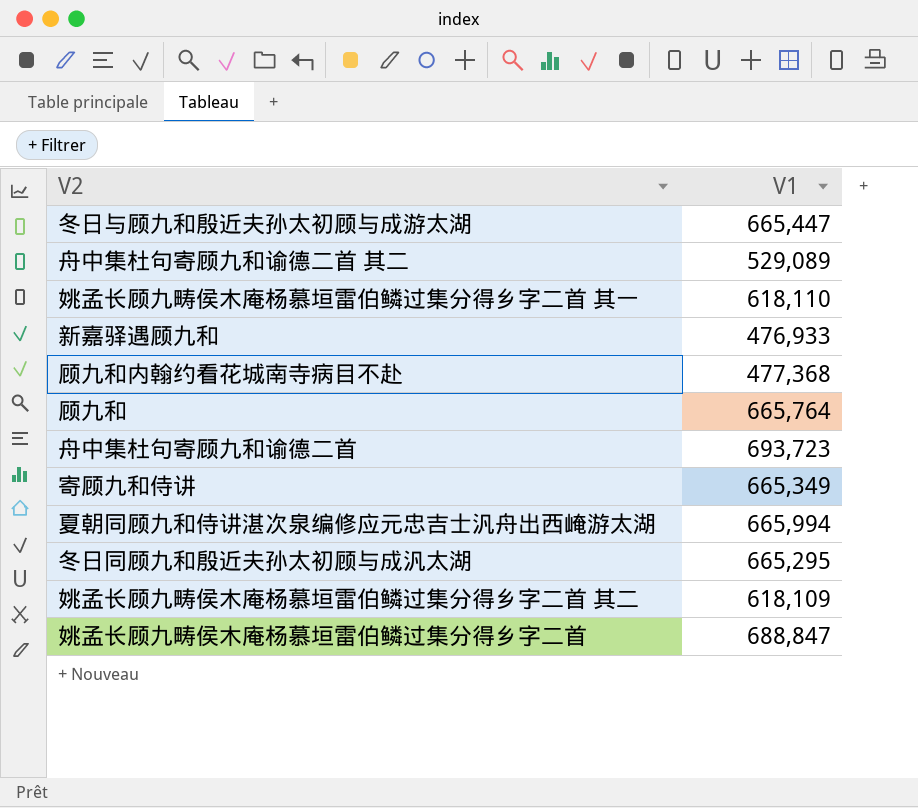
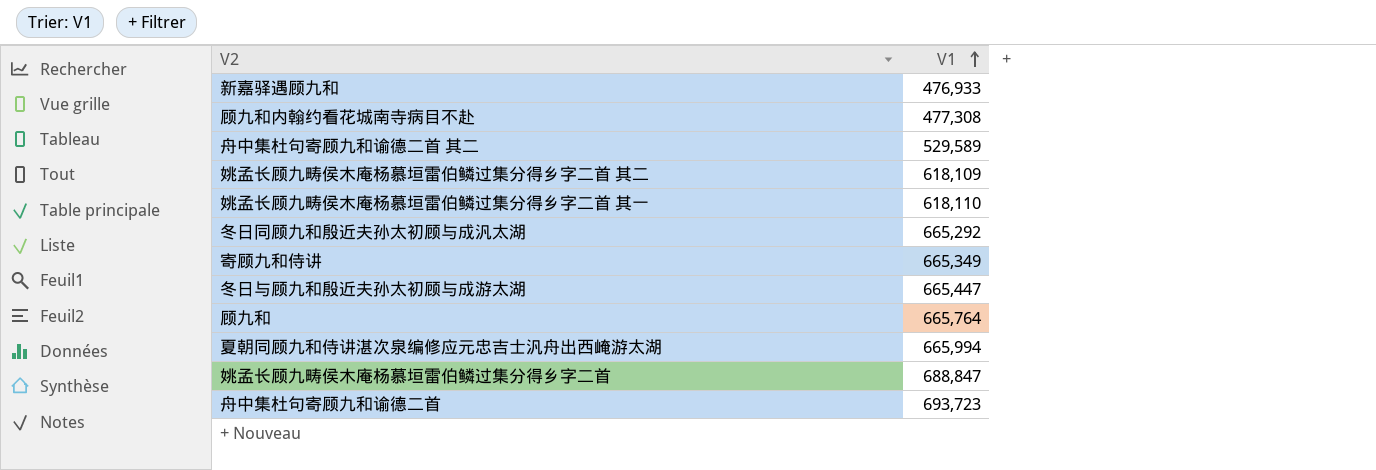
row order: none -> V1 ascending
顾九和内翰约看花城南寺病目不赴 | V1: 477,368 -> 477,308
舟中集杜句寄顾九和谕德二首 其二 | V1: 529,089 -> 529,589
冬日同顾九和殷近夫孙太初顾与成汎太湖 | V1: 665,295 -> 665,292

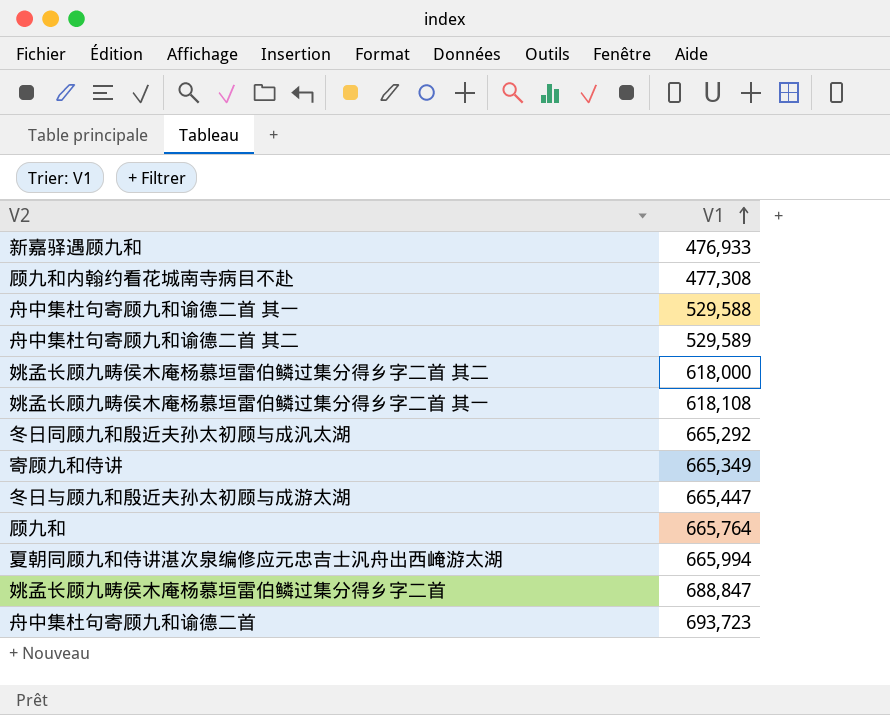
row 舟中集杜句寄顾九和谕德二首 其一: none -> 529,588
姚孟长顾九畴侯木庵杨慕垣雷伯鳞过集分得乡字二首 其二 | V1: 618,109 -> 618,000
姚孟长顾九畴侯木庵杨慕垣雷伯鳞过集分得乡字二首 其一 | V1: 618,110 -> 618,108

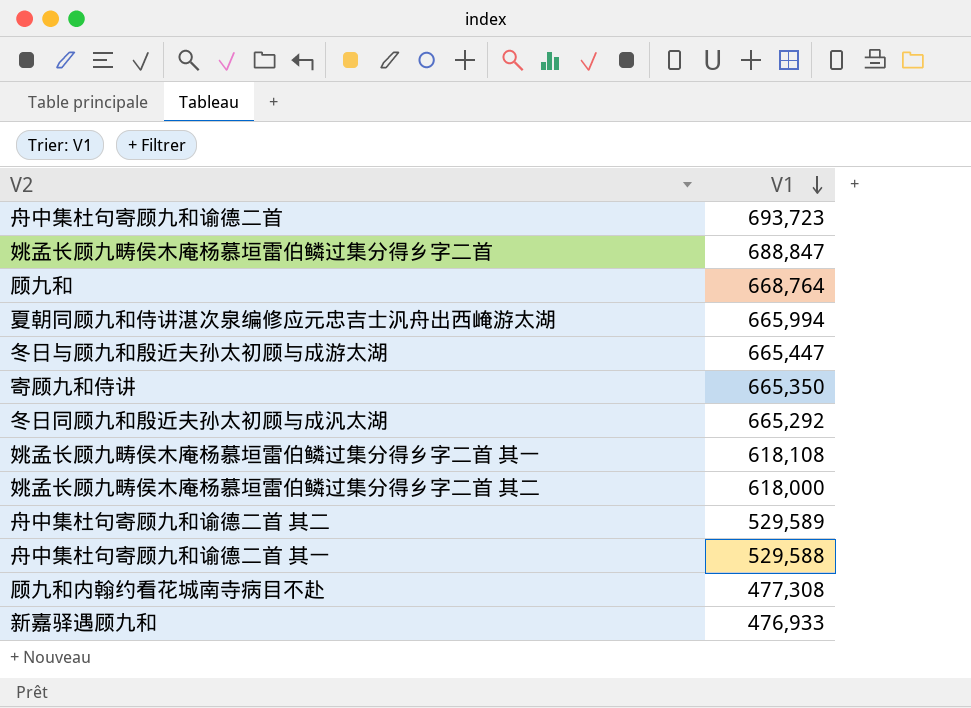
row order: V1 ascending -> V1 descending
顾九和 | V1: 665,764 -> 668,764
寄顾九和侍讲 | V1: 665,349 -> 665,350

